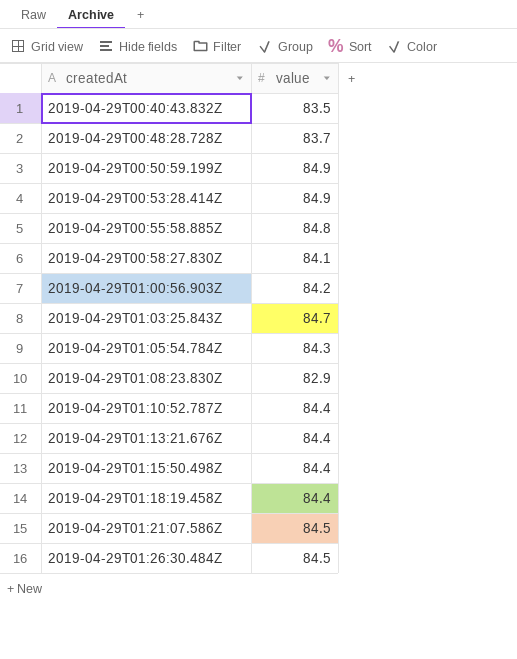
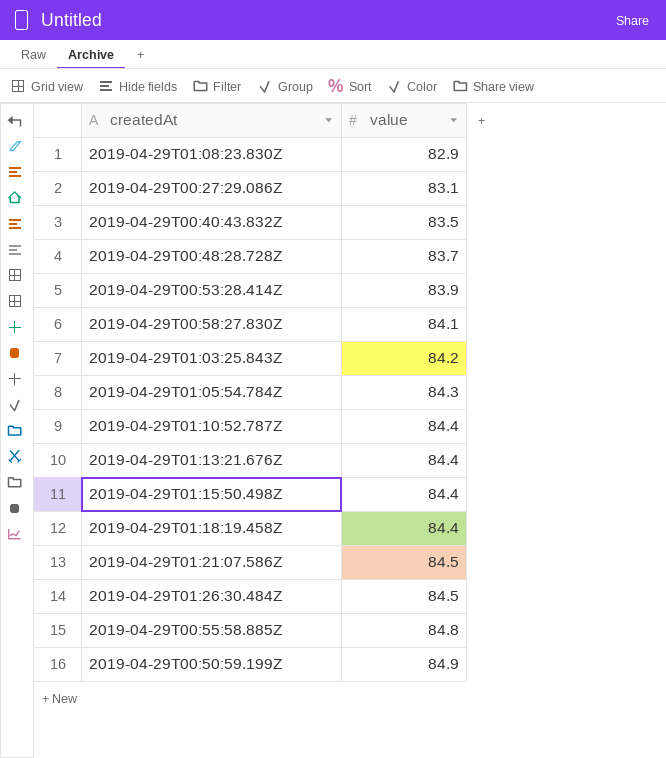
row order: createdAt ascending -> value ascending
row 2019-04-29T01:00:56.903Z: 84.2 -> none
row 2019-04-29T00:27:29.086Z: none -> 83.1
2019-04-29T00:53:28.414Z | value: 84.9 -> 83.9
2019-04-29T01:03:25.843Z | value: 84.7 -> 84.2

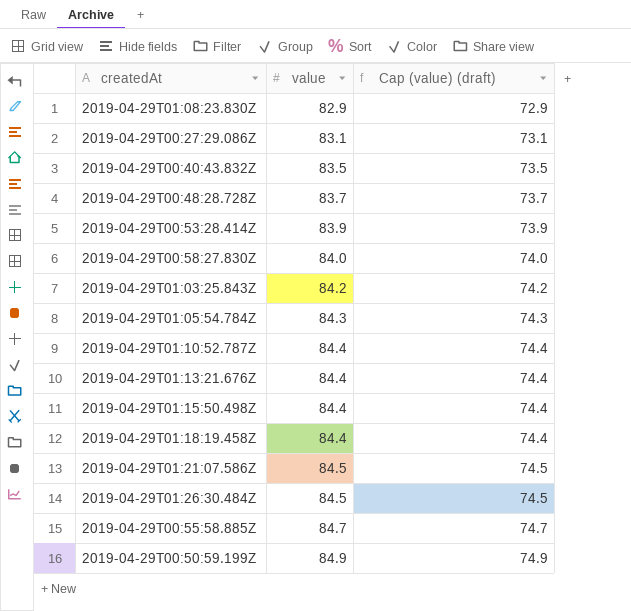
column Cap (value) (draft) | formula: none -> [value] - 10
2019-04-29T00:58:27.830Z | value: 84.1 -> 84.0
2019-04-29T00:55:58.885Z | value: 84.8 -> 84.7

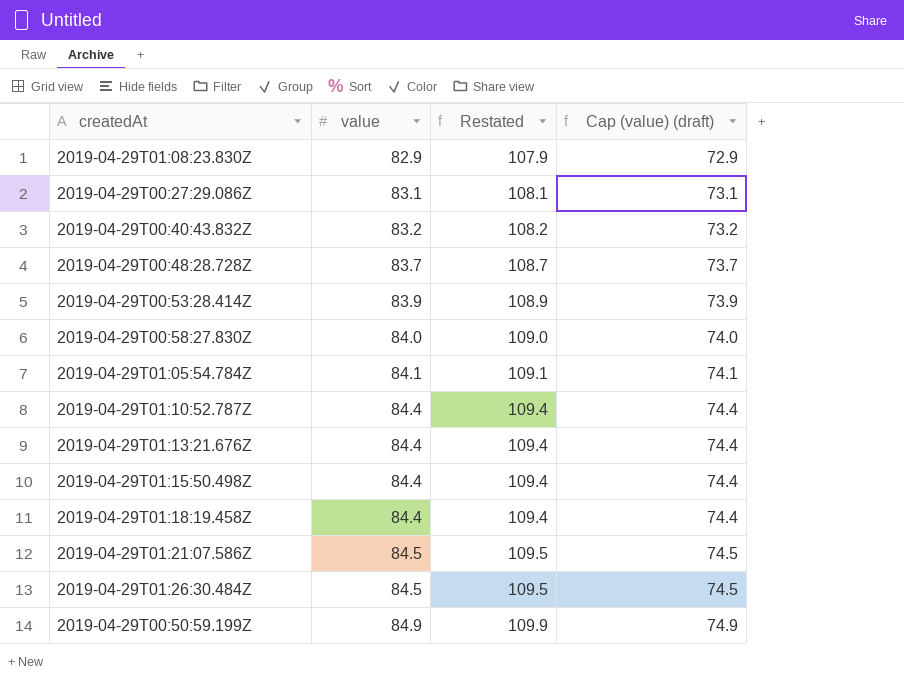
column Restated | formula: none -> [value] + 25
row 2019-04-29T01:03:25.843Z: 84.2 | 74.2 -> none
row 2019-04-29T00:55:58.885Z: 84.7 | 74.7 -> none
2019-04-29T00:40:43.832Z | value: 83.5 -> 83.2
2019-04-29T00:40:43.832Z | Cap (value) (draft): 73.5 -> 73.2
2019-04-29T01:05:54.784Z | value: 84.3 -> 84.1
2019-04-29T01:05:54.784Z | Cap (value) (draft): 74.3 -> 74.1

